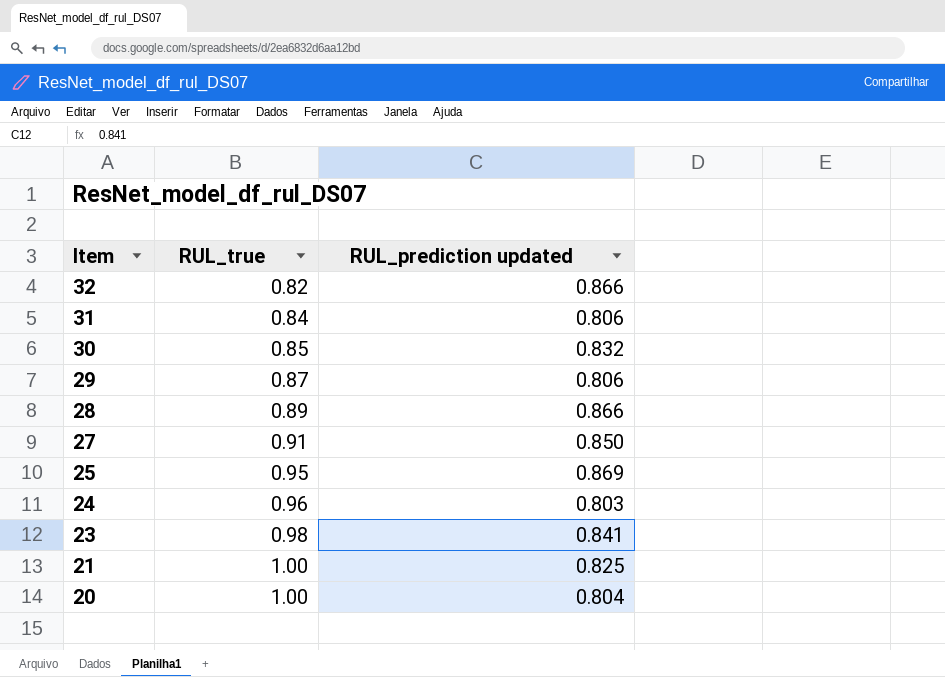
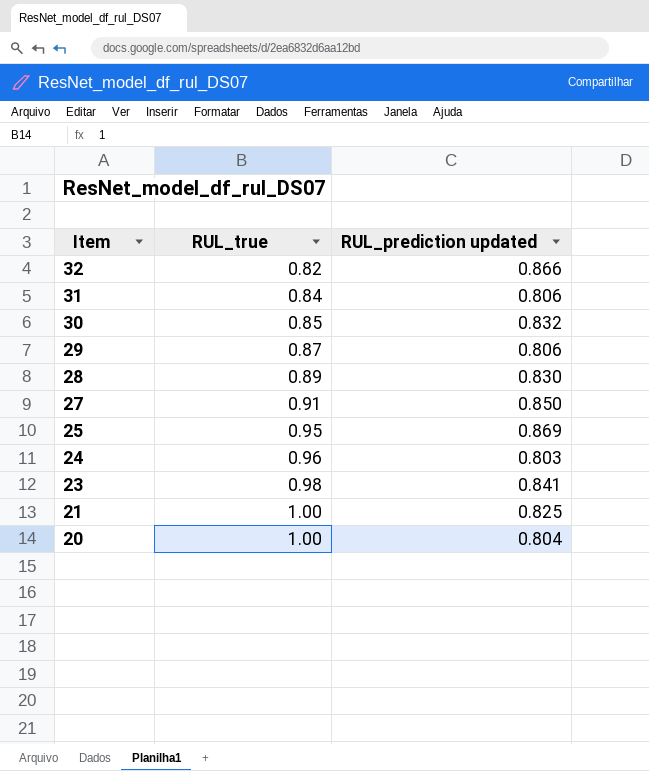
28 | RUL_prediction updated: 0.866 -> 0.830

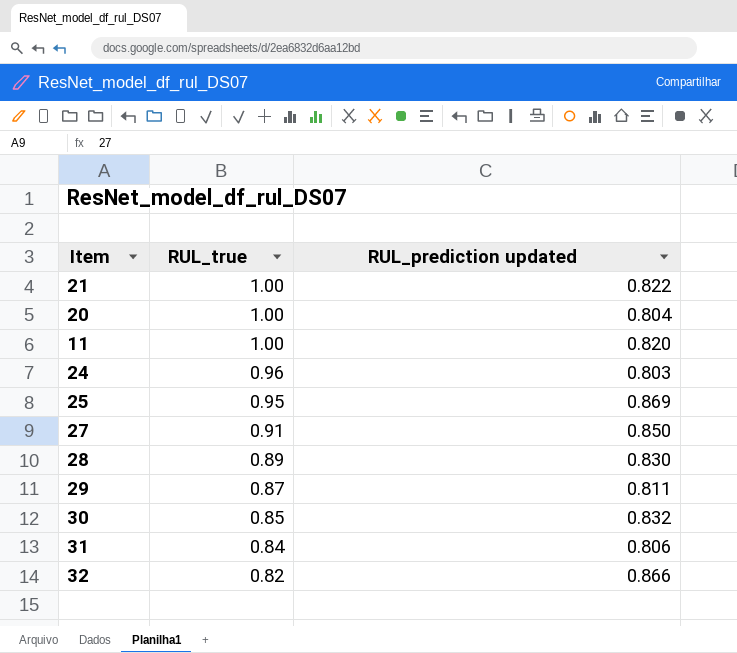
row order: Item descending -> RUL_true descending
row 23: 0.98 | 0.841 -> none
21 | RUL_prediction updated: 0.825 -> 0.822
row 11: none -> 1.00 | 0.820
29 | RUL_prediction updated: 0.806 -> 0.811

